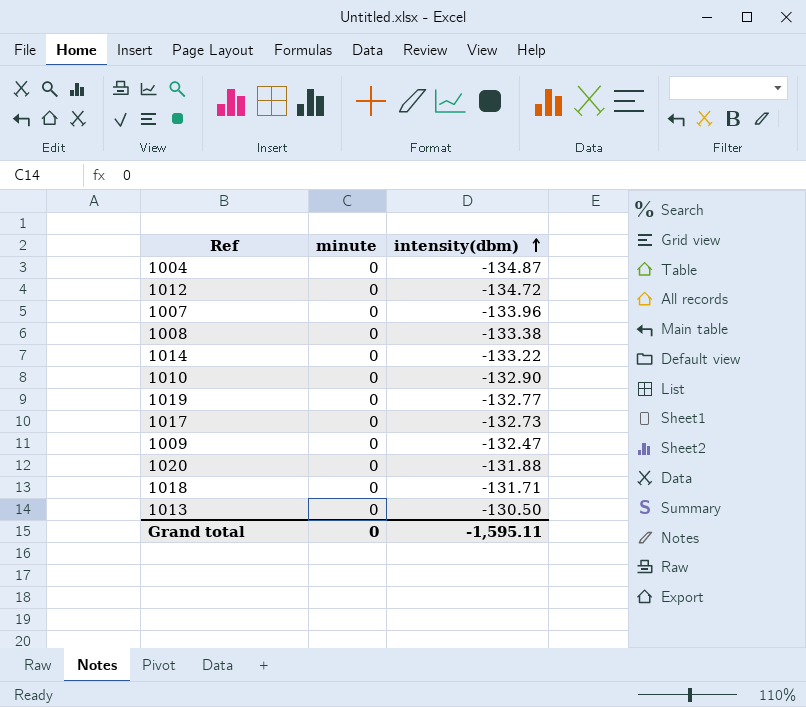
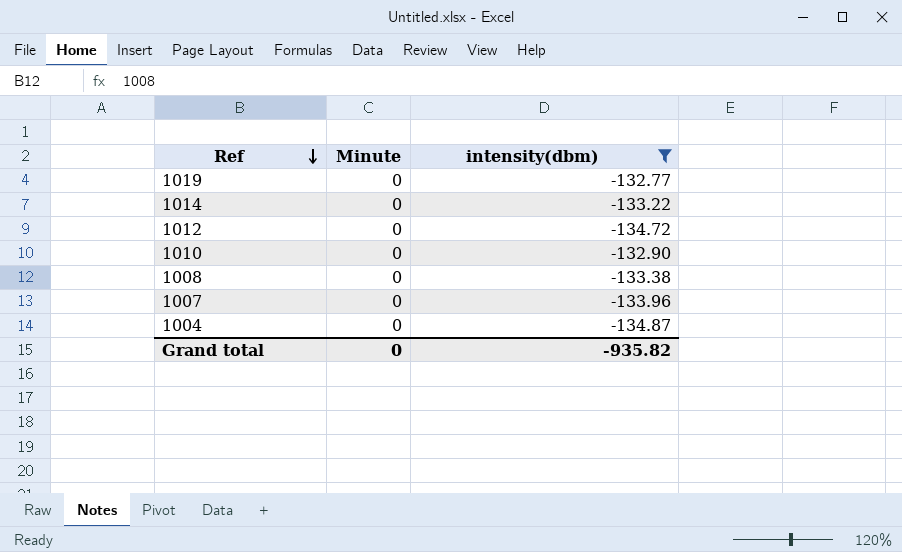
filter: none -> intensity(dbm) <= -132.77
row order: intensity(dbm) ascending -> Ref descending
column name: minute -> Minute
Grand total | intensity(dbm): -1,595.11 -> -935.82

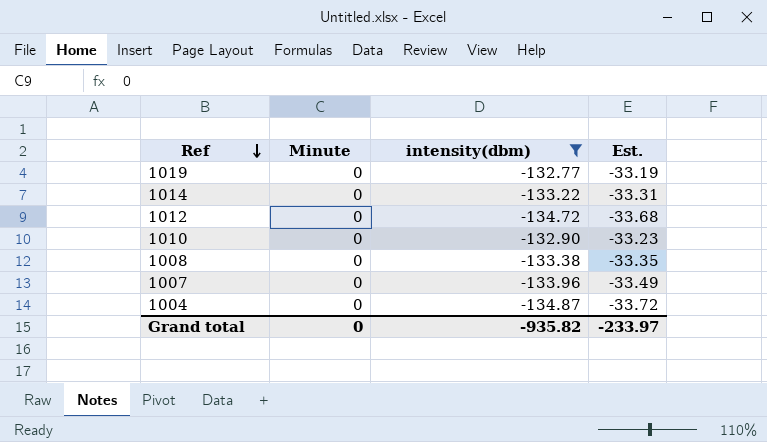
column Est. | formula: none -> [intensity(dbm)] * 0.25

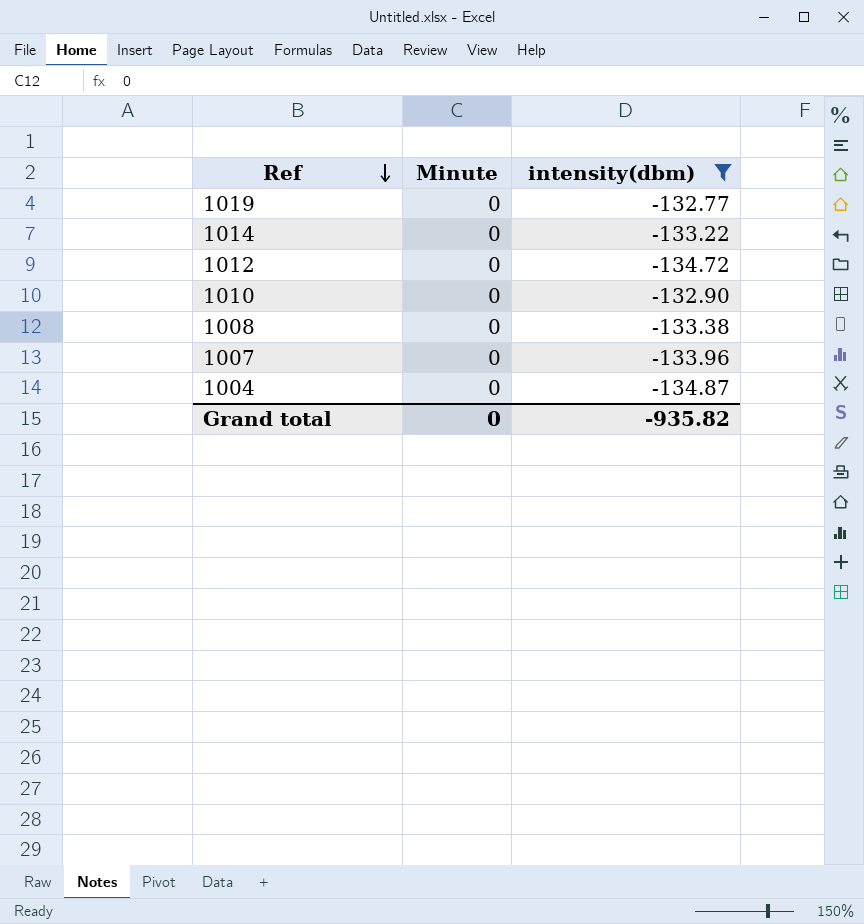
column Est. | formula: [intensity(dbm)] * 0.25 -> none

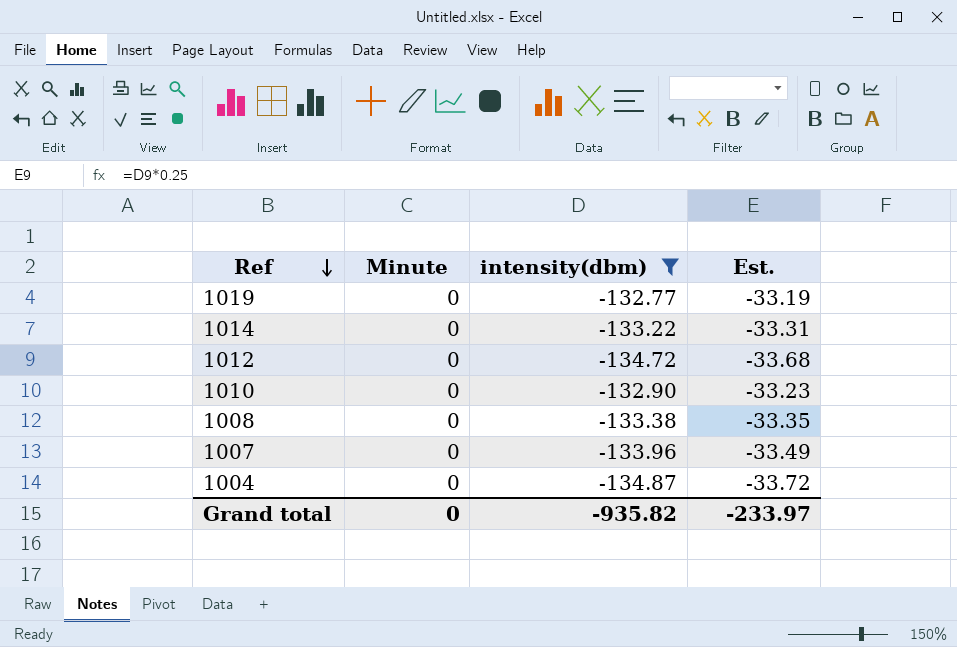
column Est. | formula: none -> [intensity(dbm)] * 0.25

